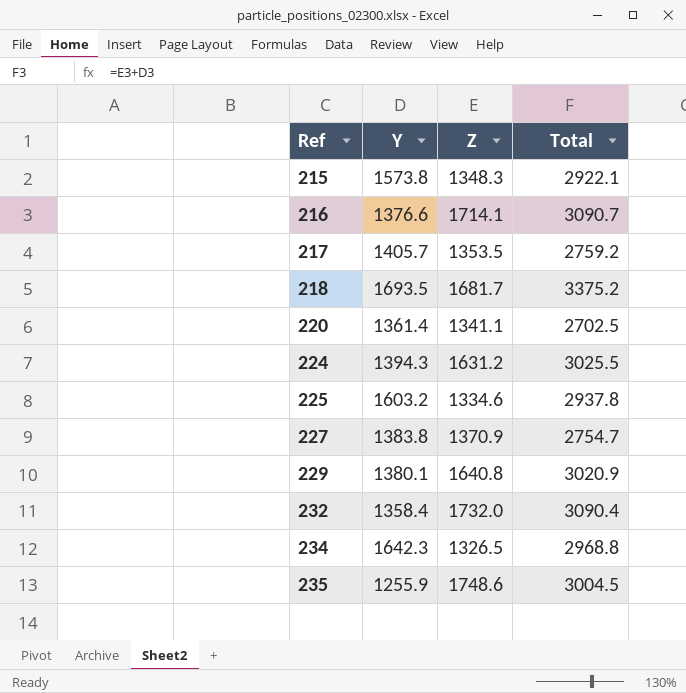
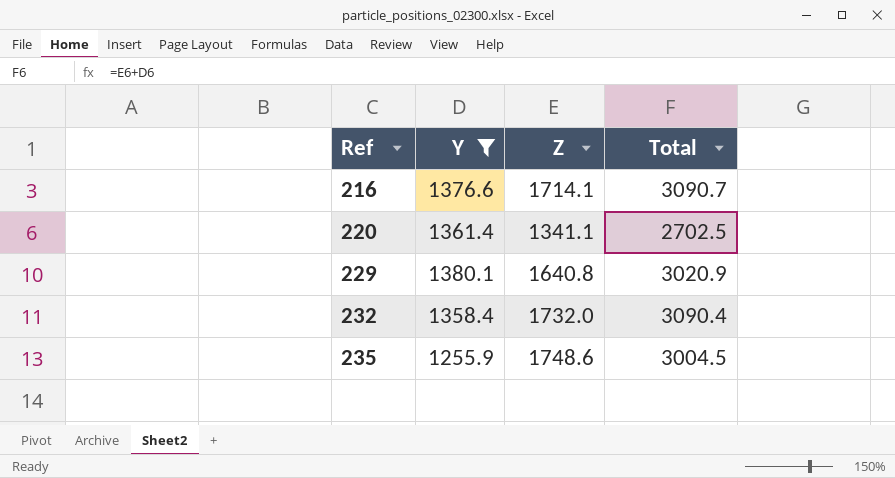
filter: none -> Y <= 1380.1

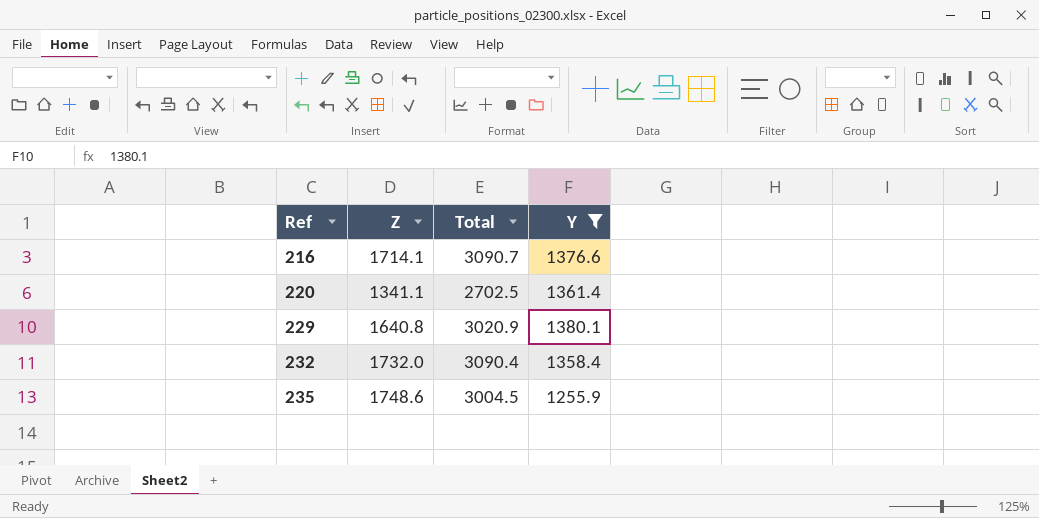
column Y | position: 2 -> 4

